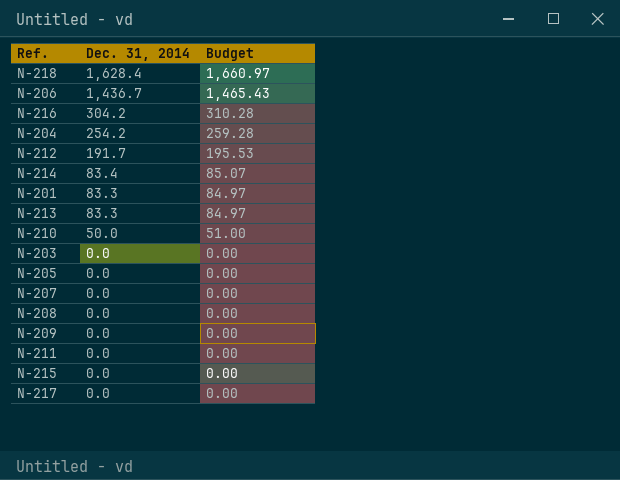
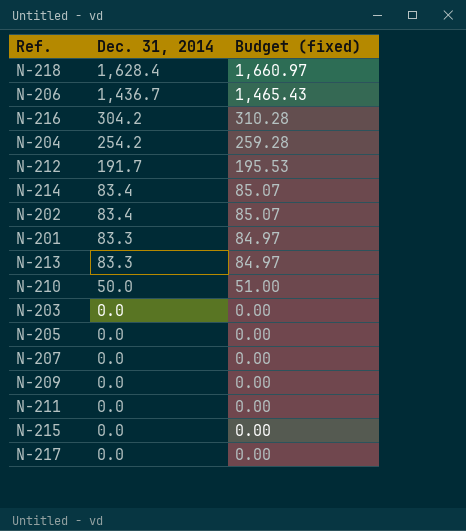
column name: Budget -> Budget (fixed)
row N-208: 0.0 | 0.00 -> none
row N-202: none -> 83.4 | 85.07

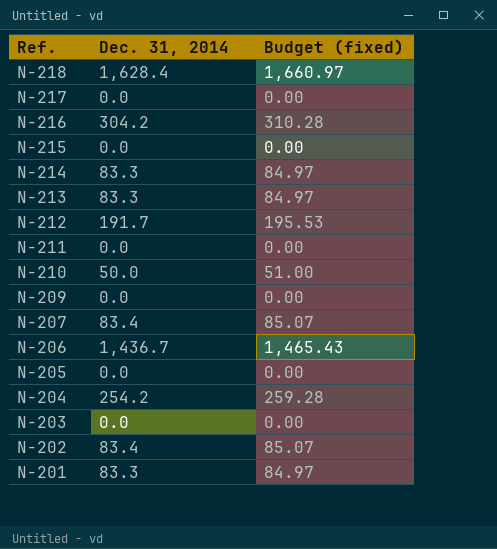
row order: Dec. 31, 2014 descending -> Ref. descending
N-214 | Dec. 31, 2014: 83.4 -> 83.3
N-214 | Budget (fixed): 85.07 -> 84.97
N-207 | Dec. 31, 2014: 0.0 -> 83.4
N-207 | Budget (fixed): 0.00 -> 85.07

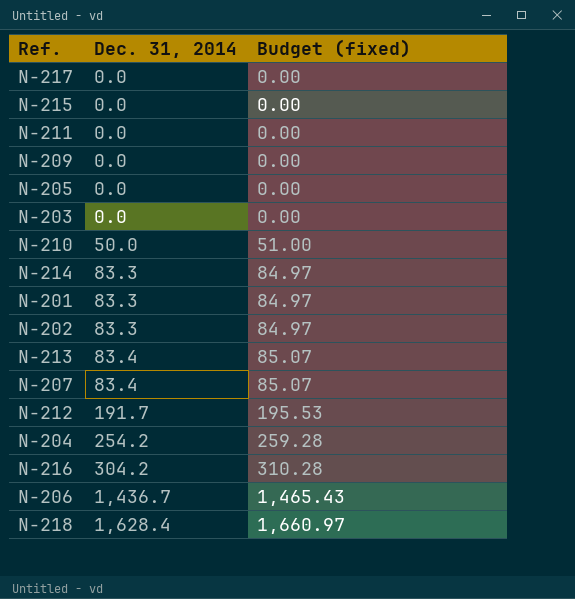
row order: Ref. descending -> Dec. 31, 2014 ascending
N-202 | Dec. 31, 2014: 83.4 -> 83.3
N-202 | Budget (fixed): 85.07 -> 84.97
N-213 | Dec. 31, 2014: 83.3 -> 83.4
N-213 | Budget (fixed): 84.97 -> 85.07

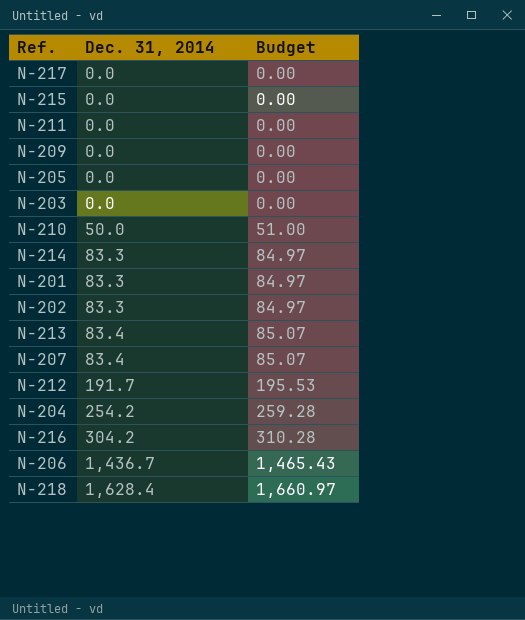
column name: Budget (fixed) -> Budget

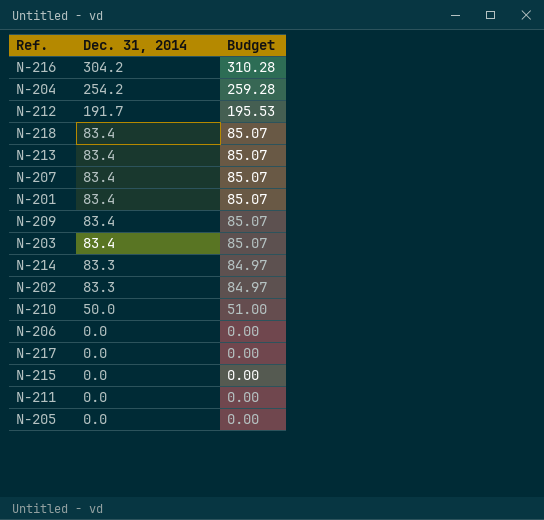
row order: Dec. 31, 2014 ascending -> Dec. 31, 2014 descending
N-218 | Dec. 31, 2014: 1,628.4 -> 83.4
N-218 | Budget: 1,660.97 -> 85.07
N-201 | Dec. 31, 2014: 83.3 -> 83.4
N-201 | Budget: 84.97 -> 85.07
N-209 | Dec. 31, 2014: 0.0 -> 83.4
N-209 | Budget: 0.00 -> 85.07
N-203 | Dec. 31, 2014: 0.0 -> 83.4
N-203 | Budget: 0.00 -> 85.07
N-206 | Dec. 31, 2014: 1,436.7 -> 0.0
N-206 | Budget: 1,465.43 -> 0.00

